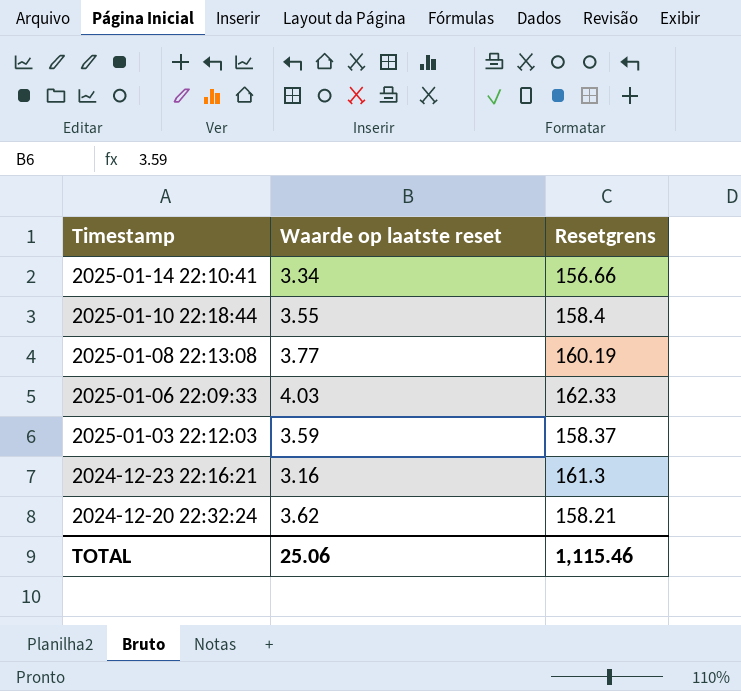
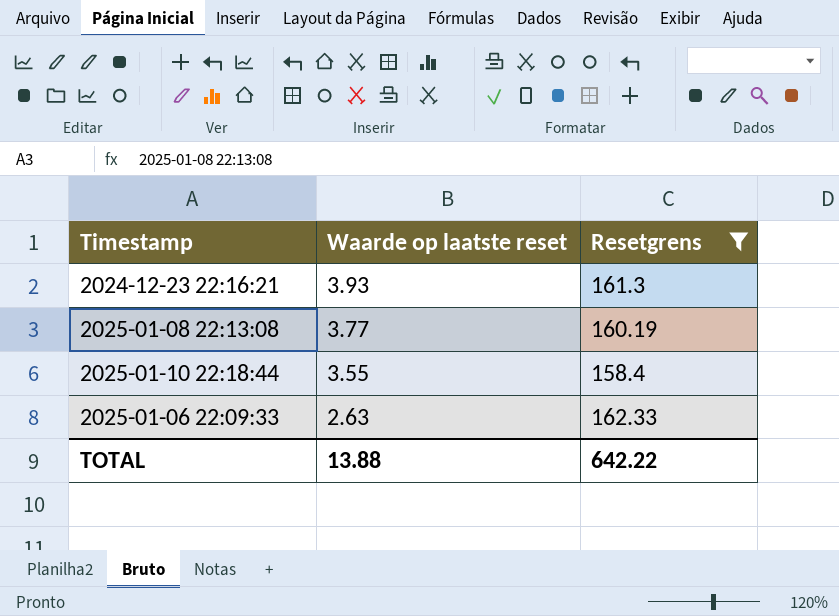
filter: none -> Resetgrens >= 158.4
row order: Timestamp descending -> Waarde op laatste reset descending
2024-12-23 22:16:21 | Waarde op laatste reset: 3.16 -> 3.93
2025-01-06 22:09:33 | Waarde op laatste reset: 4.03 -> 2.63
TOTAL | Waarde op laatste reset: 25.06 -> 13.88
TOTAL | Resetgrens: 1,115.46 -> 642.22

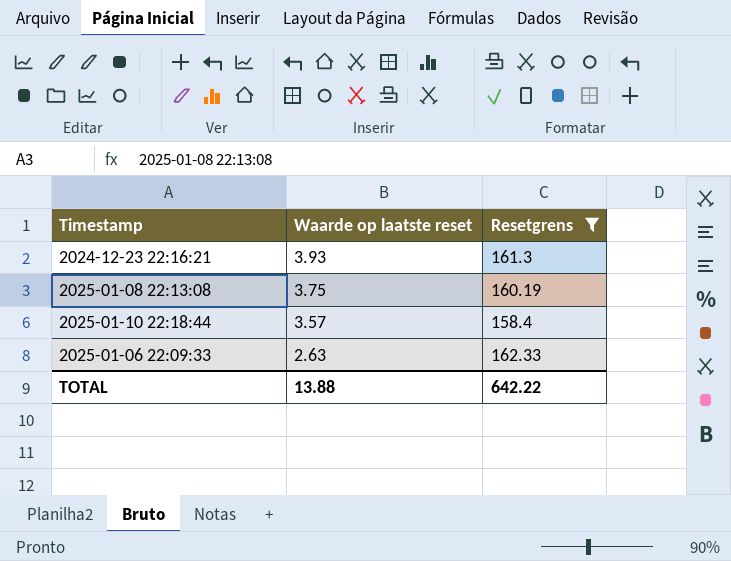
2025-01-08 22:13:08 | Waarde op laatste reset: 3.77 -> 3.75
2025-01-10 22:18:44 | Waarde op laatste reset: 3.55 -> 3.57

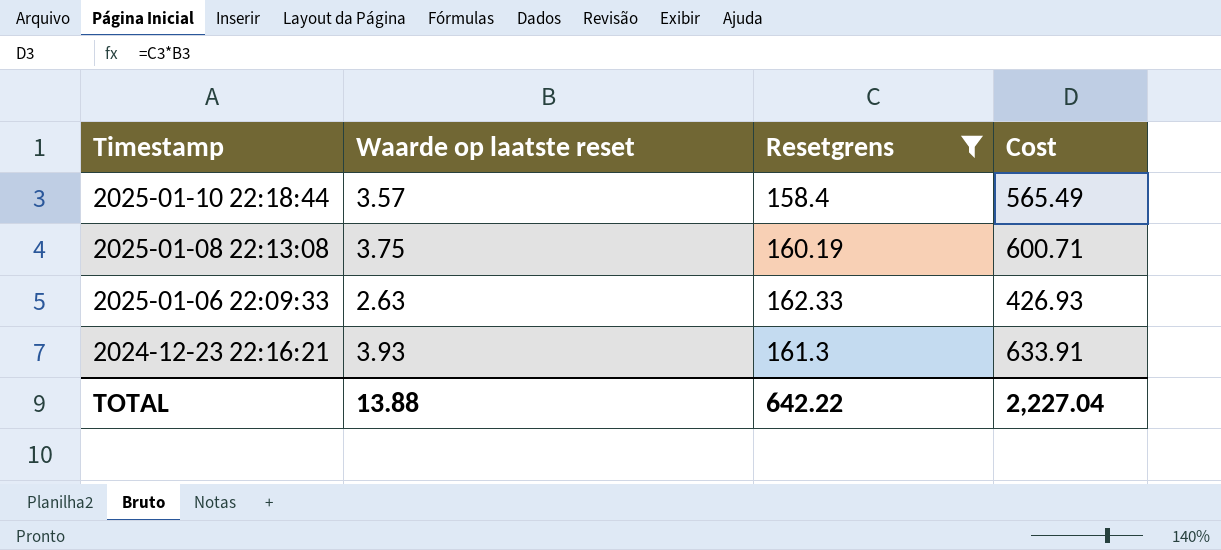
row order: Waarde op laatste reset descending -> Timestamp descending
column Cost | formula: none -> [Waarde op laatste reset] * [Resetgrens]

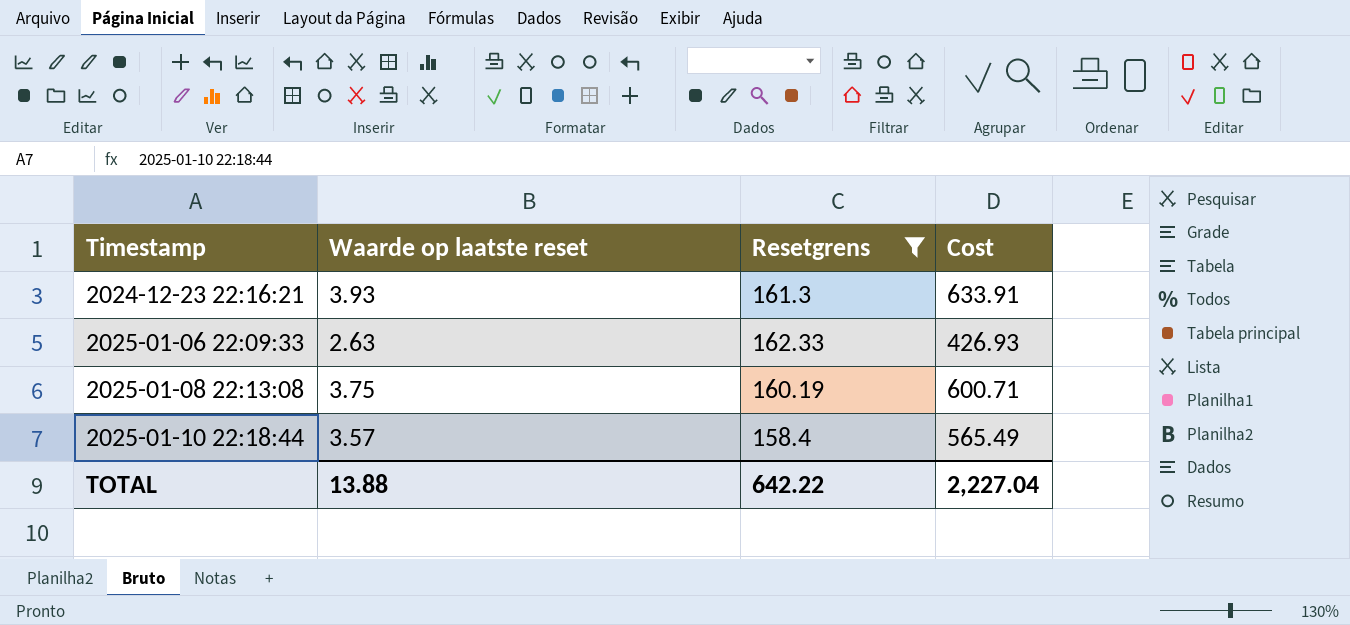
row order: Timestamp descending -> Timestamp ascending

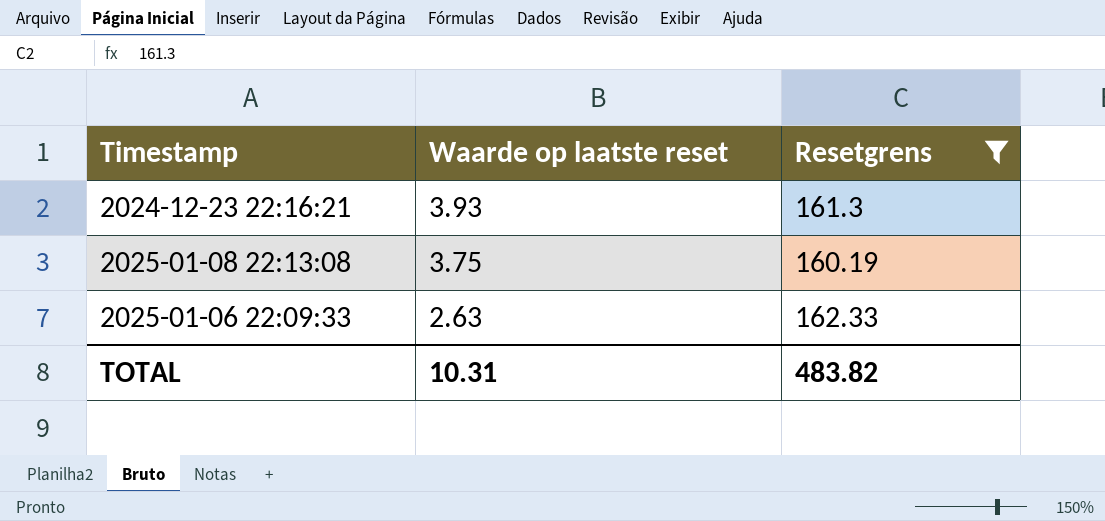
row order: Timestamp ascending -> Waarde op laatste reset descending
column Cost | formula: [Waarde op laatste reset] * [Resetgrens] -> none
row 2025-01-10 22:18:44: 3.57 | 158.4 | 565.49 -> none
TOTAL | Waarde op laatste reset: 13.88 -> 10.31
TOTAL | Resetgrens: 642.22 -> 483.82

